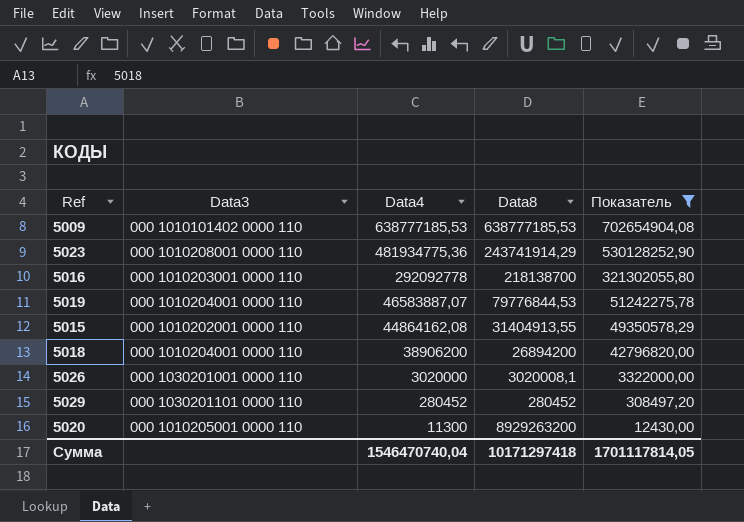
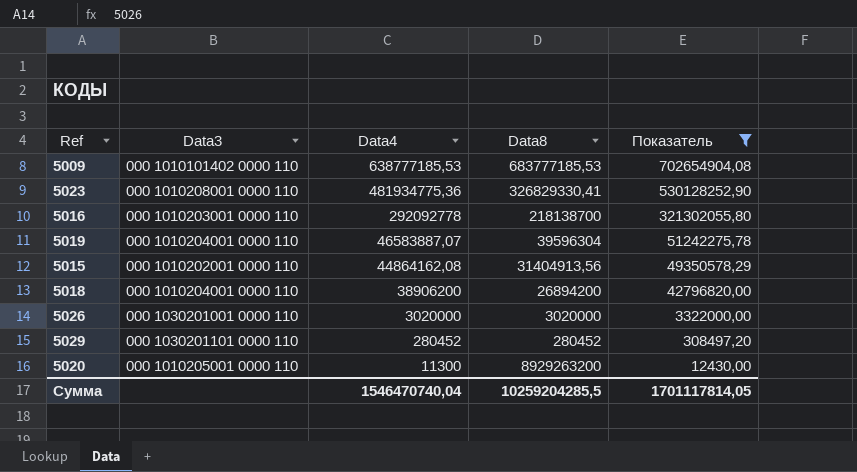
5009 | Data8: 638777185,53 -> 683777185,53
5023 | Data8: 243741914,29 -> 326829330,41
5019 | Data8: 79776844,53 -> 39596304
5015 | Data8: 31404913,55 -> 31404913,56
5026 | Data8: 3020008,1 -> 3020000
Сумма | Data8: 10171297418 -> 10259204285,5

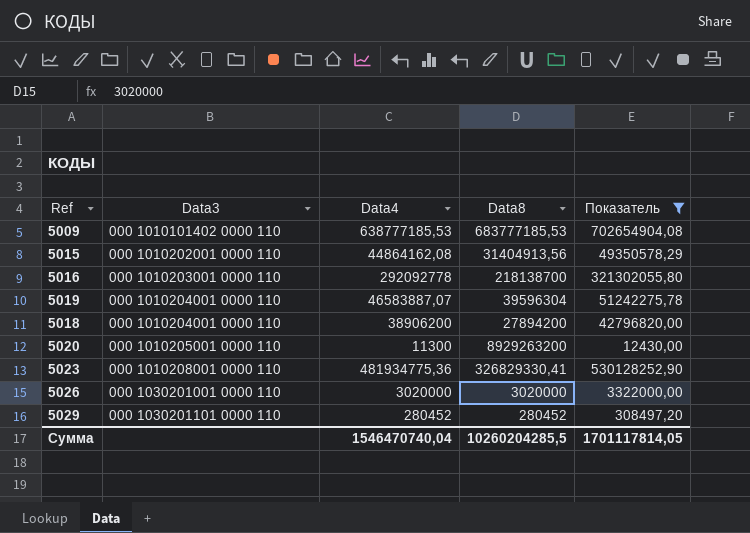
row order: Data4 descending -> Data3 ascending
5018 | Data8: 26894200 -> 27894200
Сумма | Data8: 10259204285,5 -> 10260204285,5

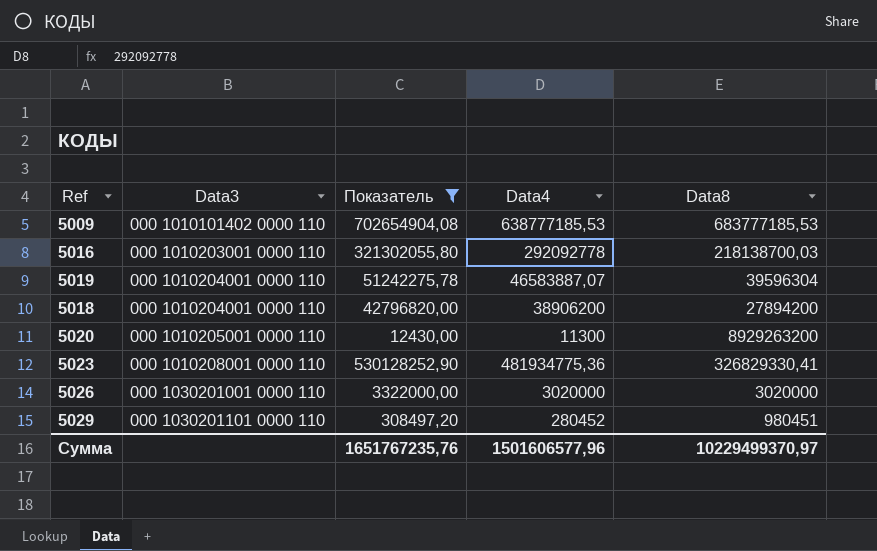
column Показатель | position: 5 -> 3
row 5015: 000 1010202001 0000 110 | 44864162,08 | 31404913,56 | 49350578,29 -> none
5016 | Data8: 218138700 -> 218138700,03
5029 | Data8: 280452 -> 980451
Сумма | Показатель: 1701117814,05 -> 1651767235,76
Сумма | Data4: 1546470740,04 -> 1501606577,96
Сумма | Data8: 10260204285,5 -> 10229499370,97

